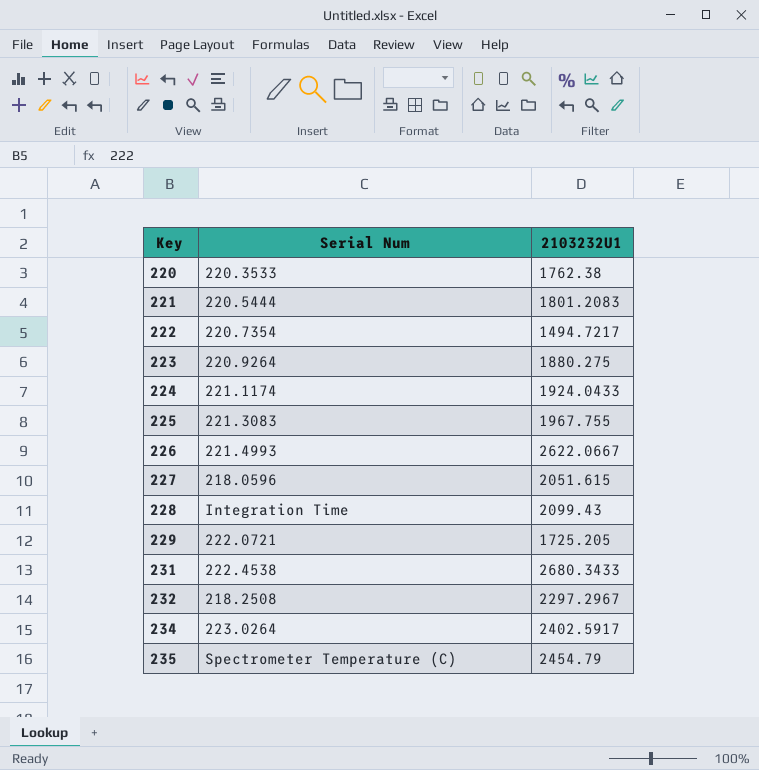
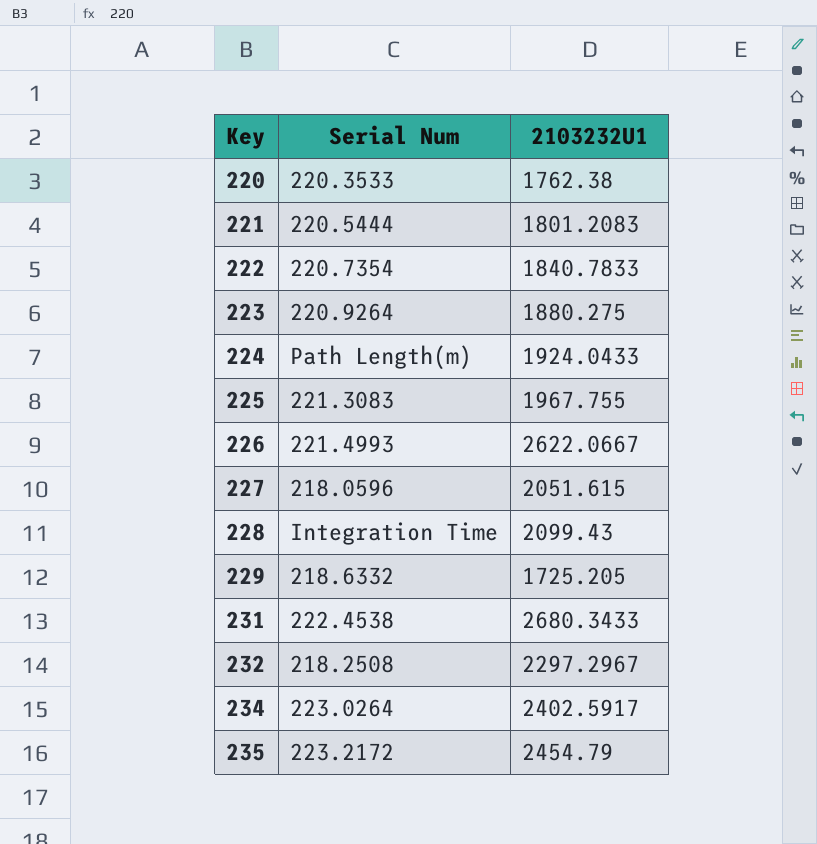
222 | 2103232U1: 1494.7217 -> 1840.7833
224 | Serial Num: 221.1174 -> Path Length(m)
229 | Serial Num: 222.0721 -> 218.6332
235 | Serial Num: Spectrometer Temperature (C) -> 223.2172

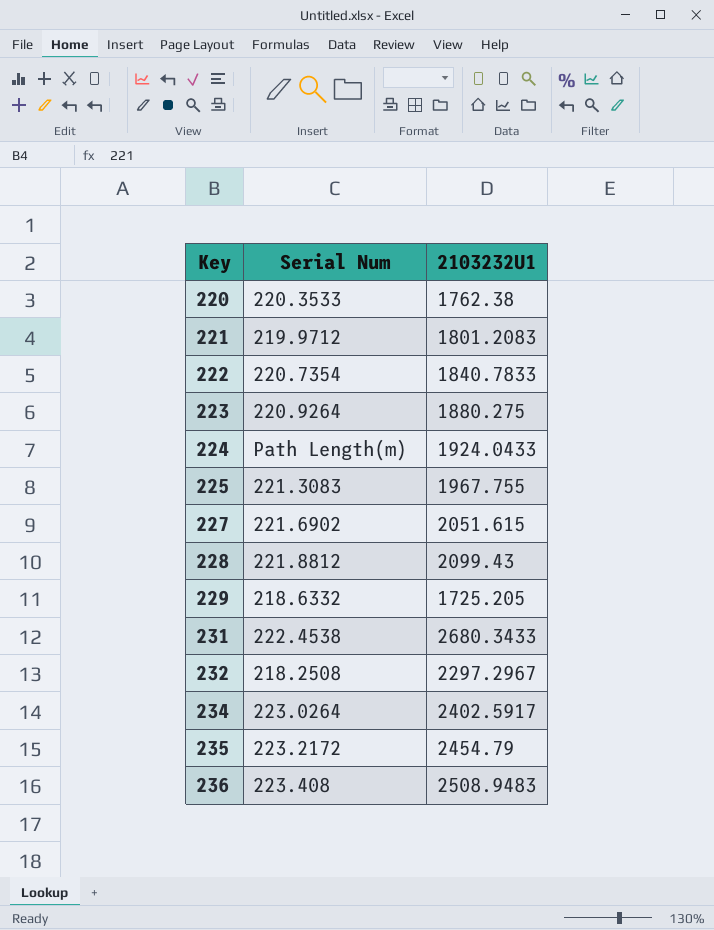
row 226: 221.4993 | 2622.0667 -> none
221 | Serial Num: 220.5444 -> 219.9712
227 | Serial Num: 218.0596 -> 221.6902
228 | Serial Num: Integration Time -> 221.8812
row 236: none -> 223.408 | 2508.9483

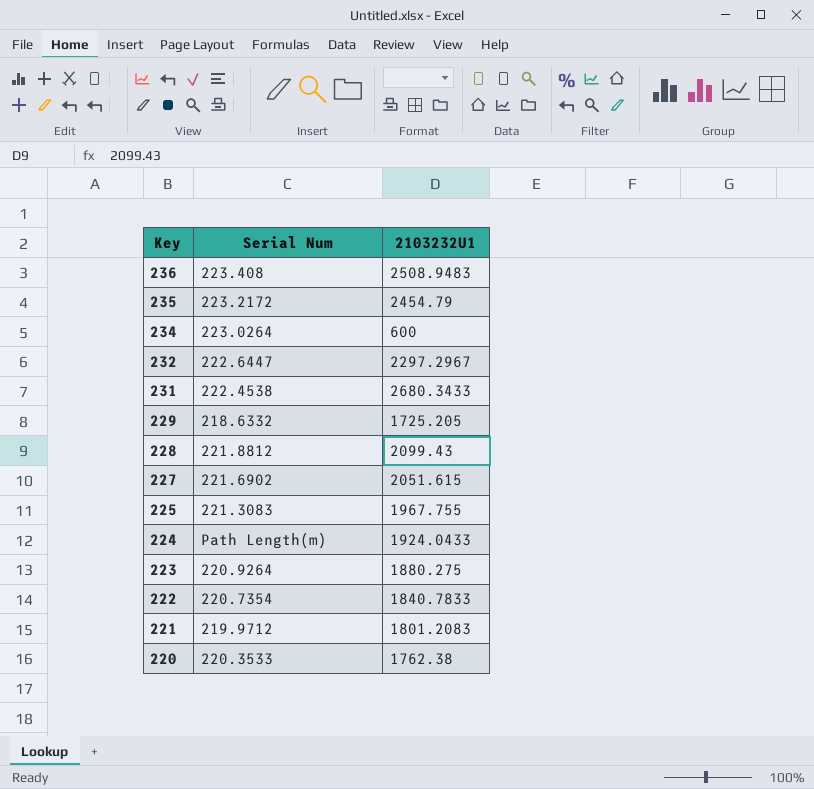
row order: Key ascending -> Key descending
234 | 2103232U1: 2402.5917 -> 600
232 | Serial Num: 218.2508 -> 222.6447

